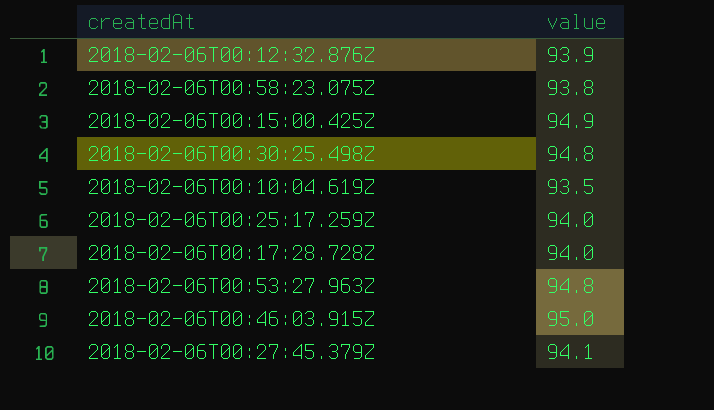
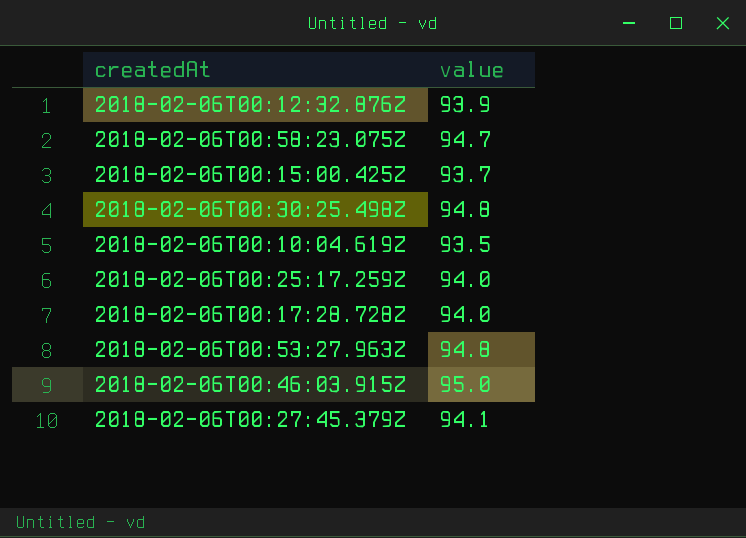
2018-02-06T00:58:23.075Z | value: 93.8 -> 94.7
2018-02-06T00:15:00.425Z | value: 94.9 -> 93.7

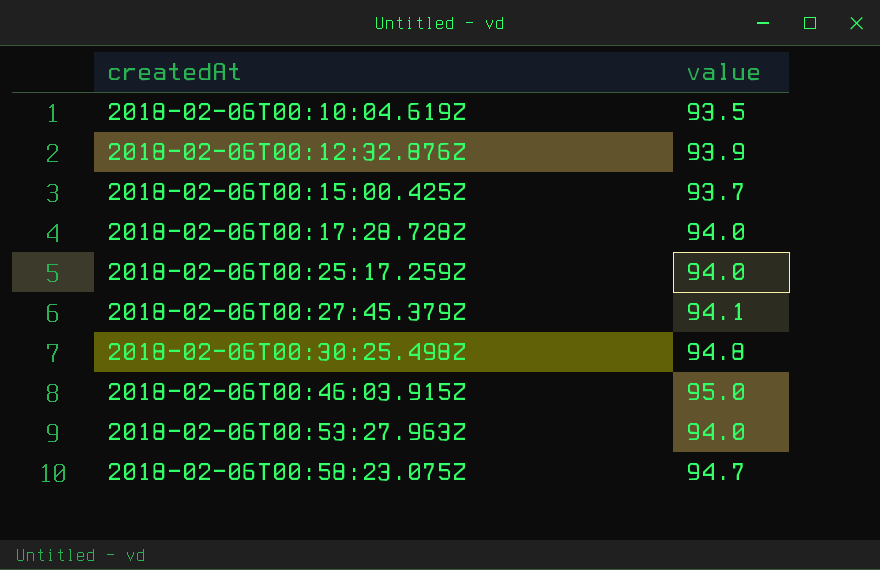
row order: none -> createdAt ascending
2018-02-06T00:53:27.963Z | value: 94.8 -> 94.0

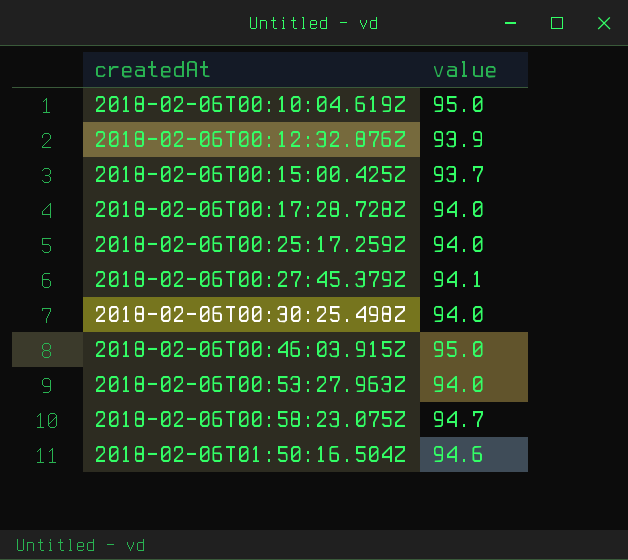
2018-02-06T00:10:04.619Z | value: 93.5 -> 95.0
2018-02-06T00:30:25.498Z | value: 94.8 -> 94.0
row 2018-02-06T01:50:16.504Z: none -> 94.6

